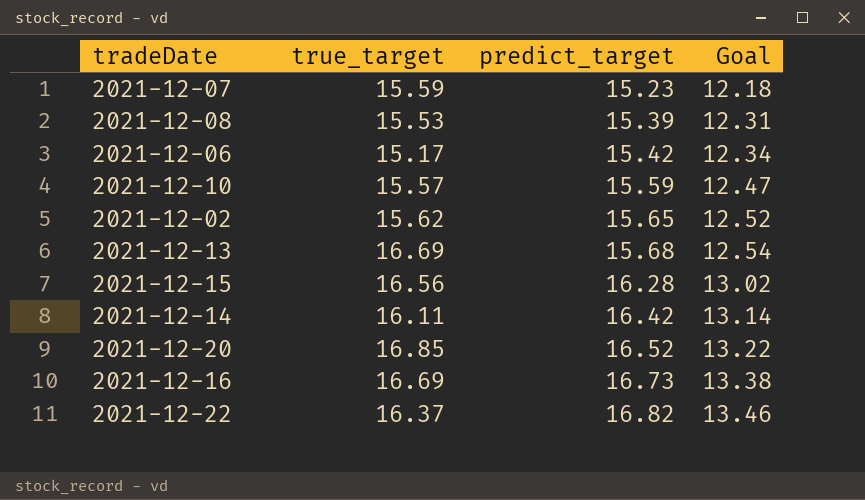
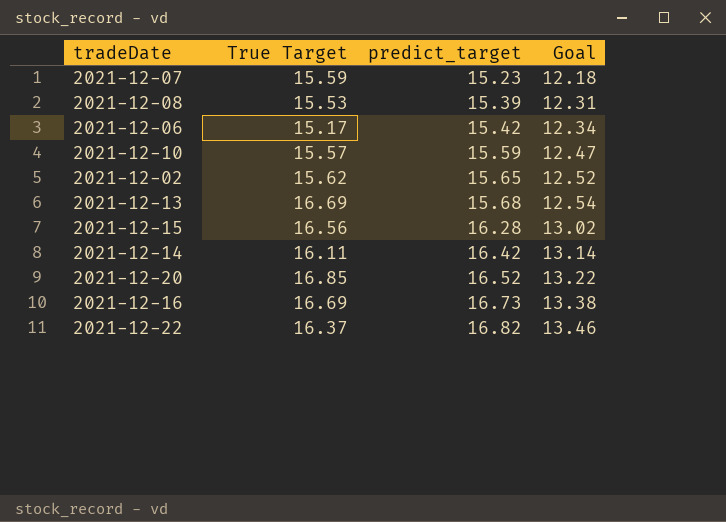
column name: true_target -> True Target

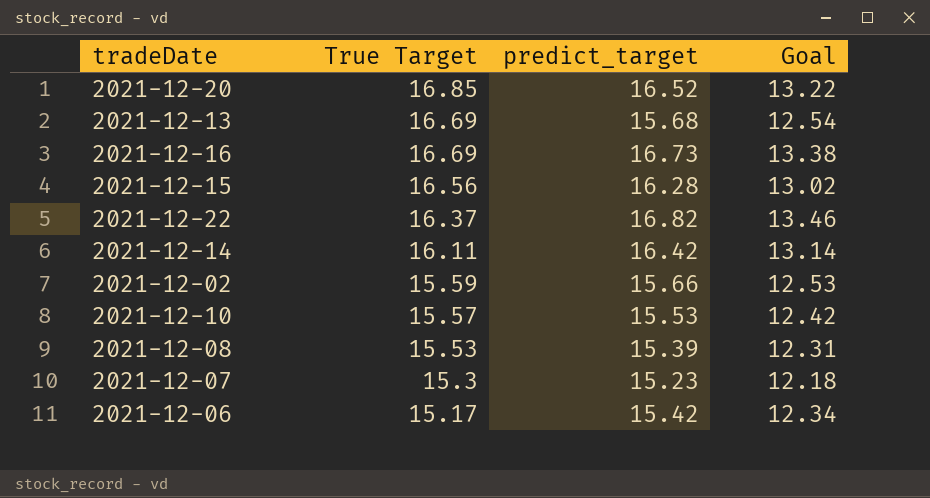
row order: predict_target ascending -> True Target descending
2021-12-02 | True Target: 15.62 -> 15.59
2021-12-02 | predict_target: 15.65 -> 15.66
2021-12-02 | Goal: 12.52 -> 12.53
2021-12-10 | predict_target: 15.59 -> 15.53
2021-12-10 | Goal: 12.47 -> 12.42
2021-12-07 | True Target: 15.59 -> 15.3

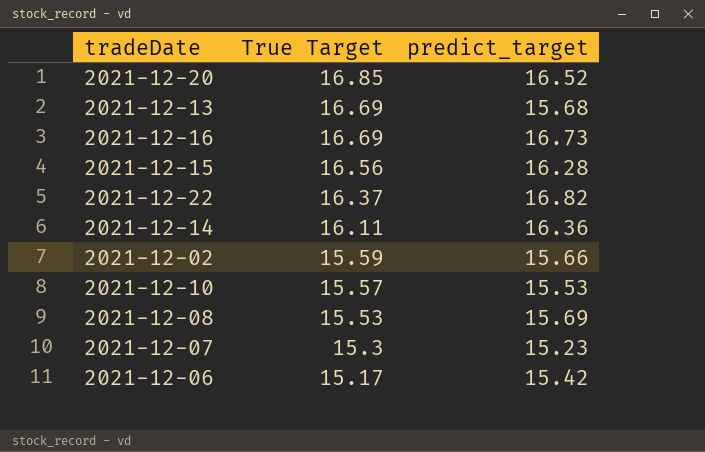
column Goal | formula: [predict_target] * 0.8 -> none
2021-12-14 | predict_target: 16.42 -> 16.36
2021-12-08 | predict_target: 15.39 -> 15.69

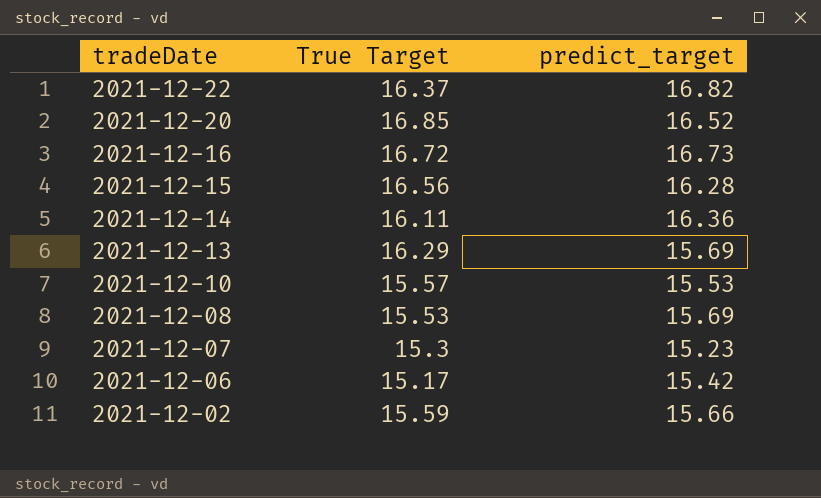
row order: True Target descending -> tradeDate descending
2021-12-16 | True Target: 16.69 -> 16.72
2021-12-13 | True Target: 16.69 -> 16.29
2021-12-13 | predict_target: 15.68 -> 15.69

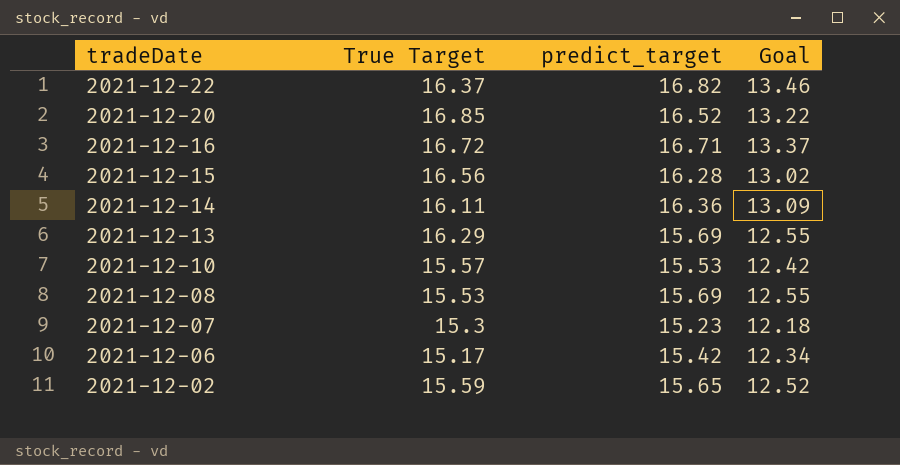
column Goal | formula: none -> [predict_target] * 0.8
2021-12-16 | predict_target: 16.73 -> 16.71
2021-12-02 | predict_target: 15.66 -> 15.65

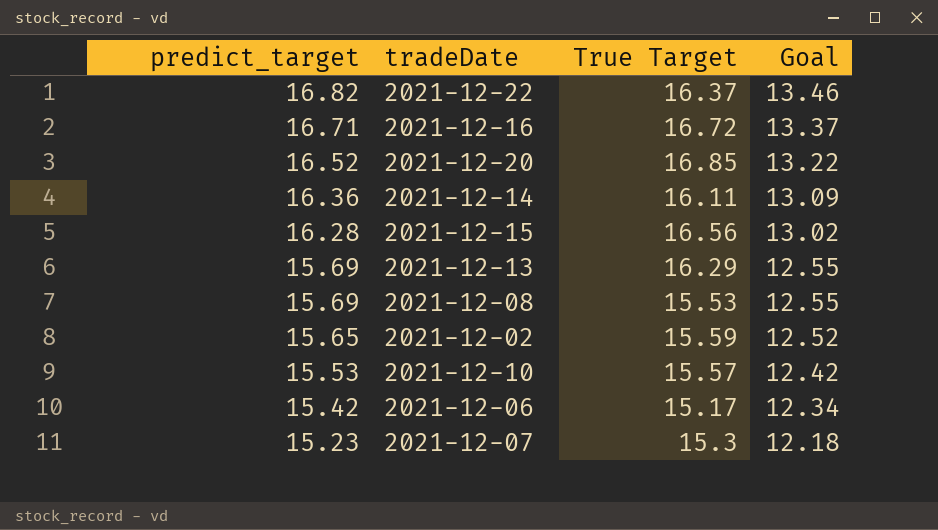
row order: tradeDate descending -> predict_target descending
column predict_target | position: 3 -> 1

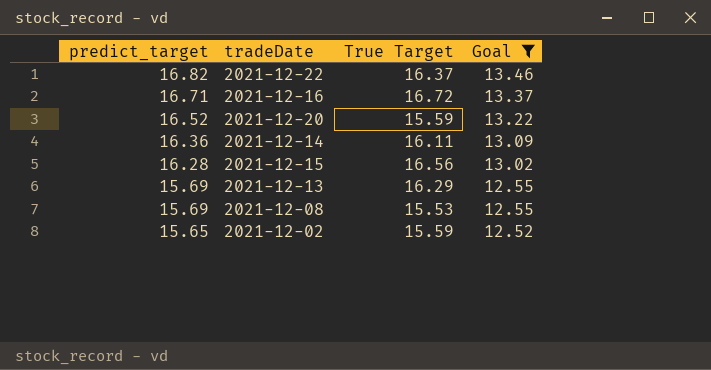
filter: none -> Goal >= 12.52
2021-12-20 | True Target: 16.85 -> 15.59

